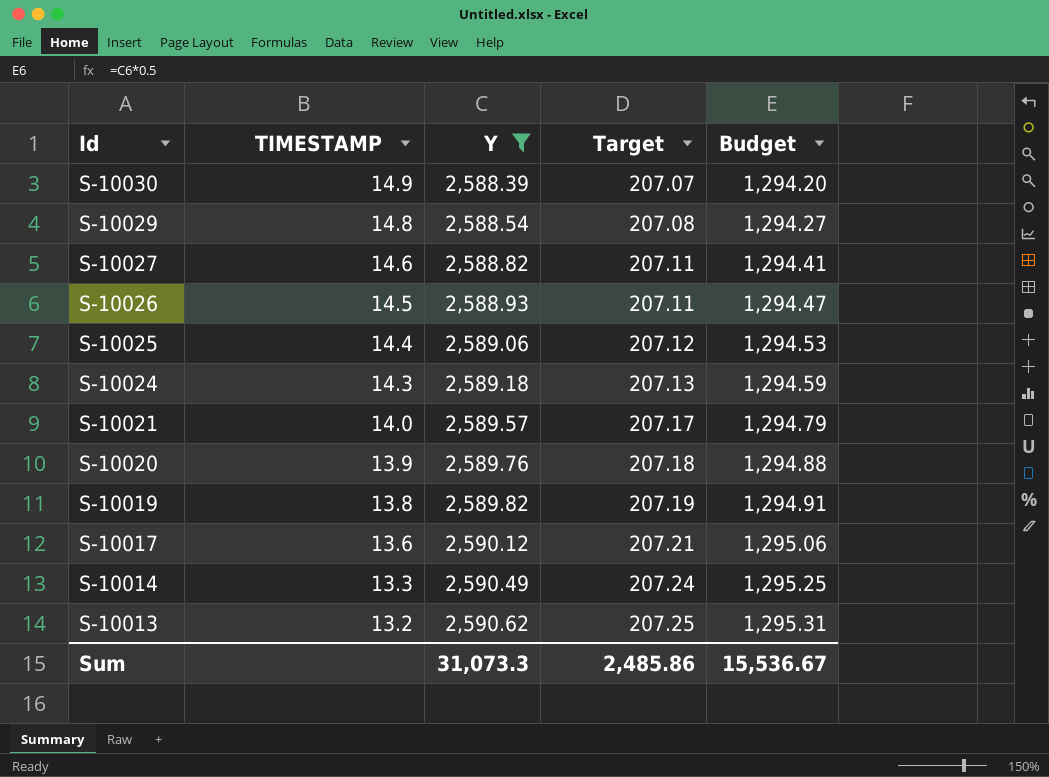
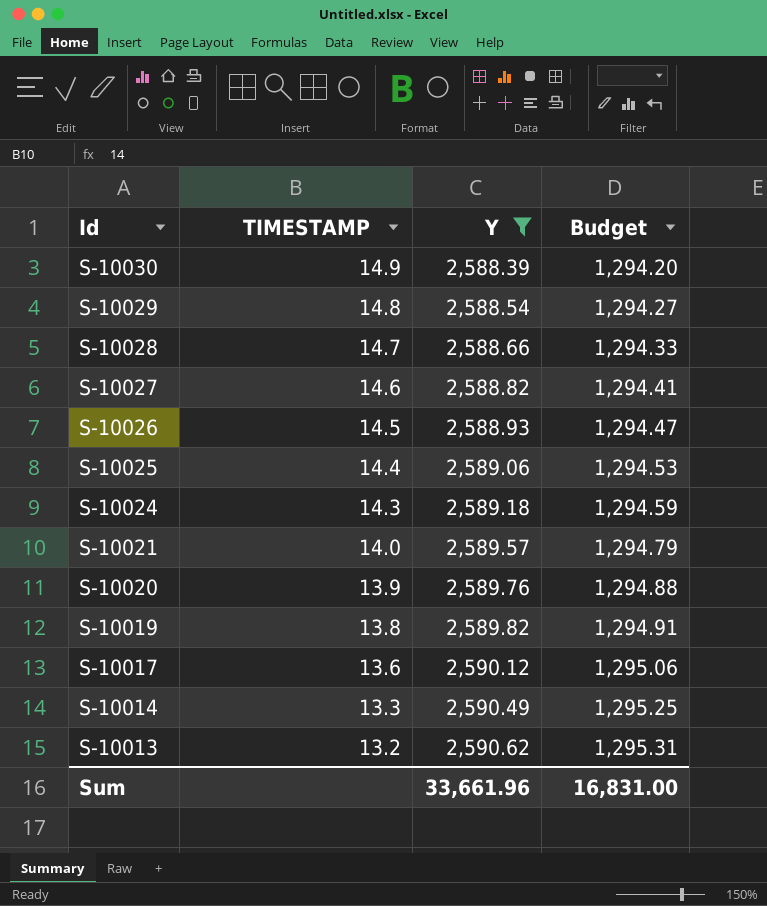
column Target | formula: [Y] * 0.08 -> none
row S-10028: none -> 14.7 | 2,588.66 | 1,294.33
Sum | Y: 31,073.3 -> 33,661.96
Sum | Budget: 15,536.67 -> 16,831.00

